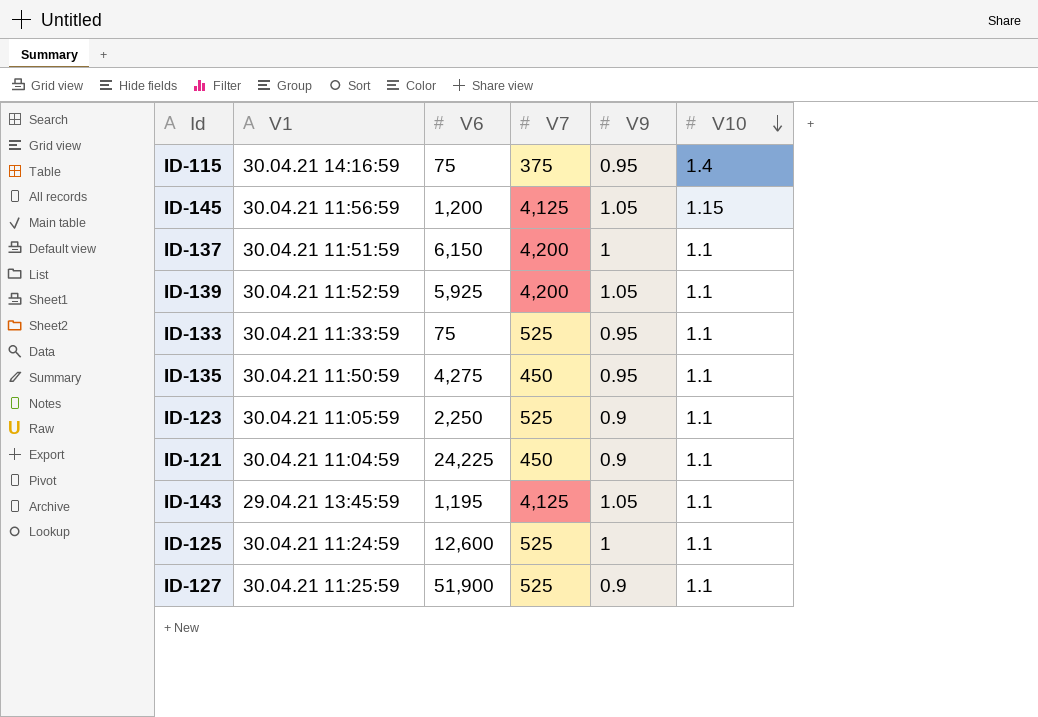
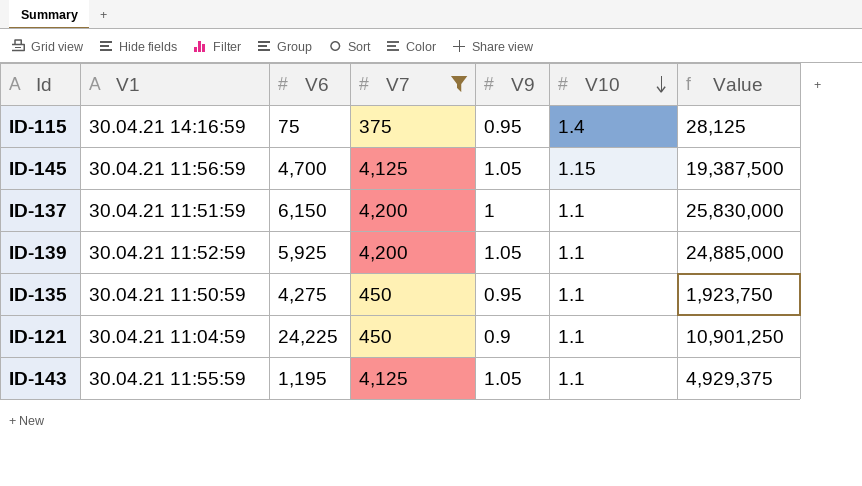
filter: none -> V7 != 525
column Value | formula: none -> [V6] * [V7]
ID-145 | V6: 1,200 -> 4,700
ID-143 | V1: 29.04.21 13:45:59 -> 30.04.21 11:55:59

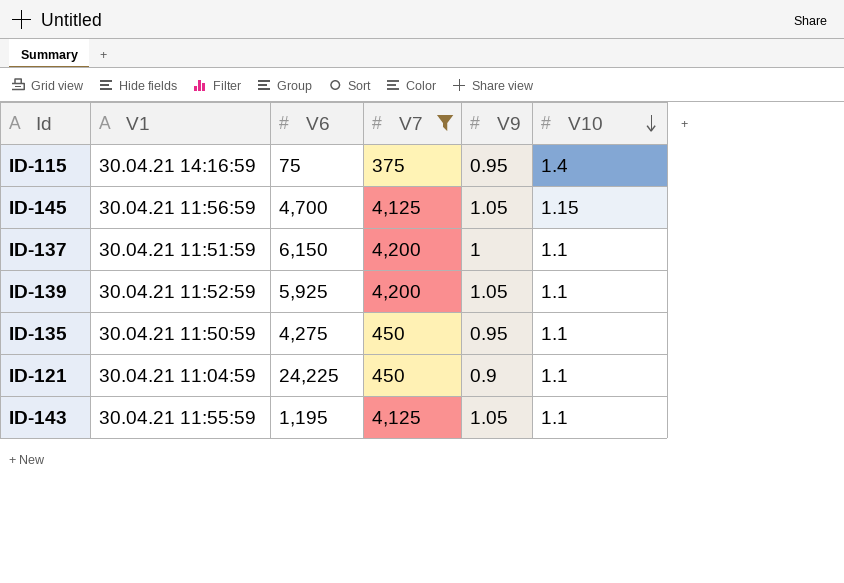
column Value | formula: [V6] * [V7] -> none

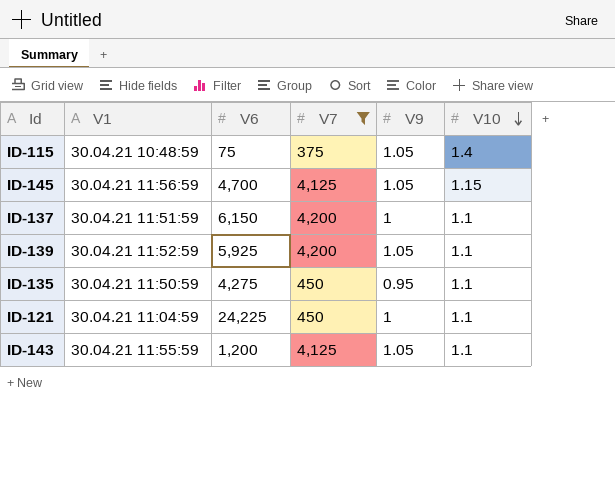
ID-115 | V1: 30.04.21 14:16:59 -> 30.04.21 10:48:59
ID-115 | V9: 0.95 -> 1.05
ID-121 | V9: 0.9 -> 1
ID-143 | V6: 1,195 -> 1,200

